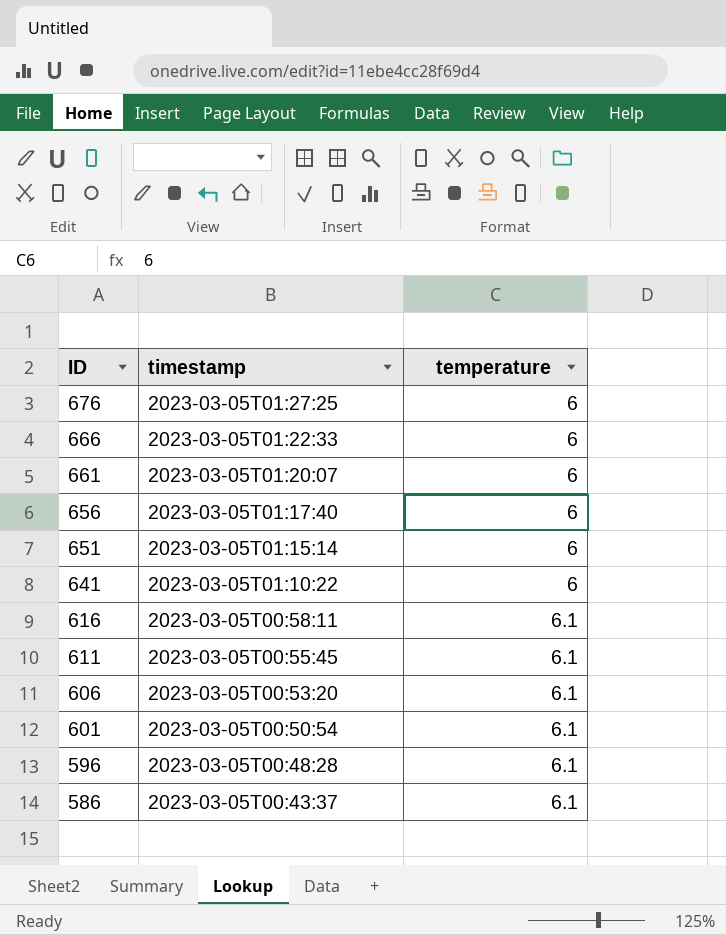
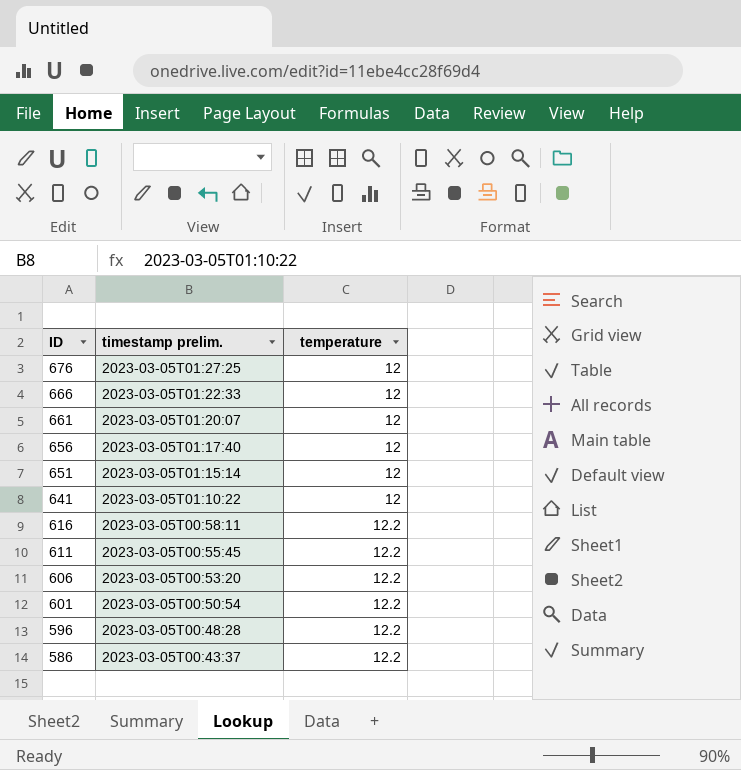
column name: timestamp -> timestamp prelim.
676 | temperature: 6 -> 12
666 | temperature: 6 -> 12
661 | temperature: 6 -> 12
656 | temperature: 6 -> 12
651 | temperature: 6 -> 12
641 | temperature: 6 -> 12
616 | temperature: 6.1 -> 12.2
611 | temperature: 6.1 -> 12.2
606 | temperature: 6.1 -> 12.2
601 | temperature: 6.1 -> 12.2
596 | temperature: 6.1 -> 12.2
586 | temperature: 6.1 -> 12.2

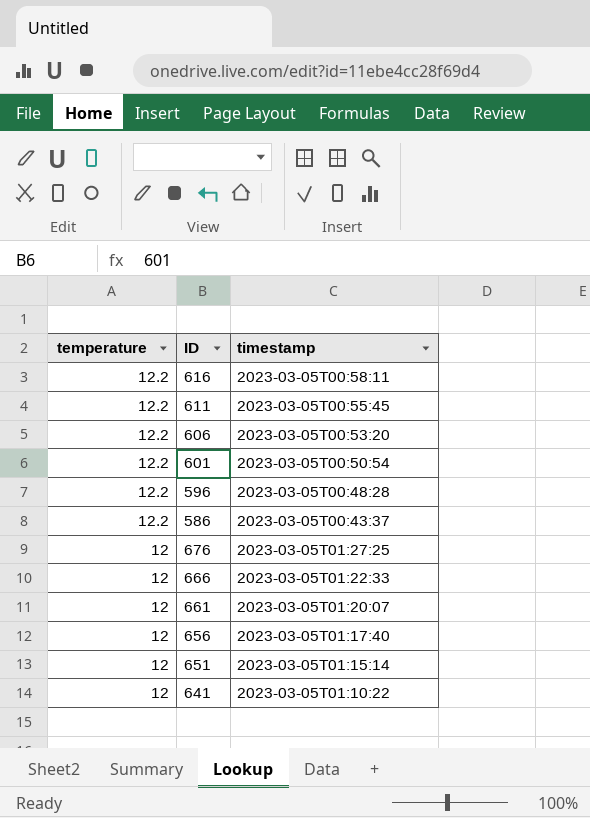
row order: ID descending -> temperature descending
column temperature | position: 3 -> 1
column name: timestamp prelim. -> timestamp

